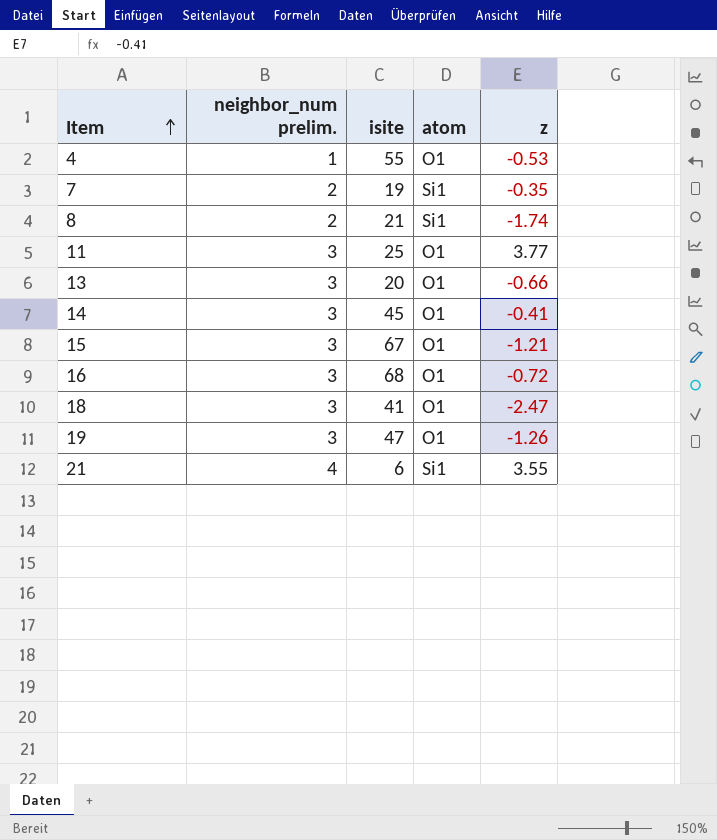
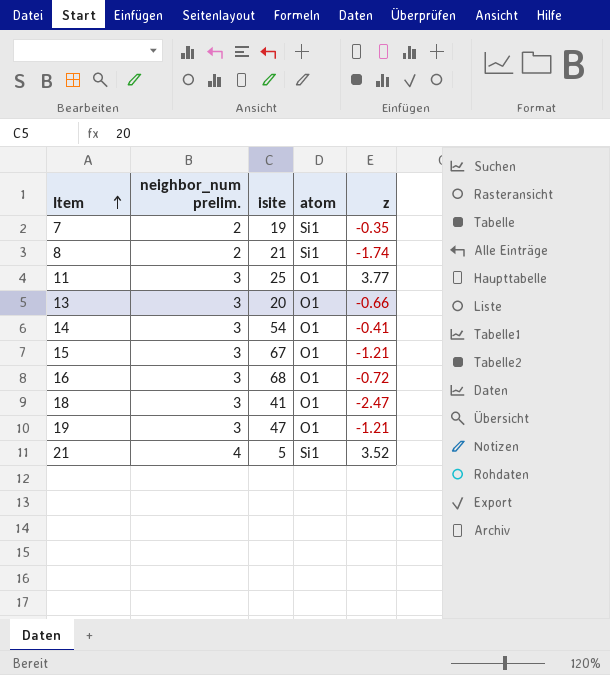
row 4: 1 | 55 | O1 | -0.53 -> none
14 | isite: 45 -> 54
19 | z: -1.26 -> -1.21
21 | isite: 6 -> 5
21 | z: 3.55 -> 3.52

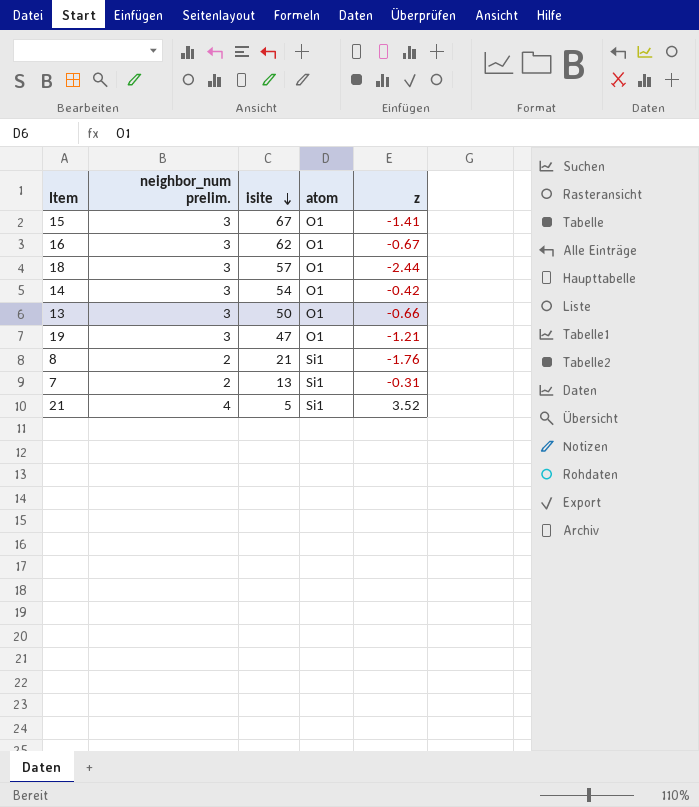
row order: Item ascending -> isite descending
row 11: 3 | 25 | O1 | 3.77 -> none
15 | z: -1.21 -> -1.41
16 | isite: 68 -> 62
16 | z: -0.72 -> -0.67
18 | isite: 41 -> 57
18 | z: -2.47 -> -2.44
14 | z: -0.41 -> -0.42
13 | isite: 20 -> 50
8 | z: -1.74 -> -1.76
7 | isite: 19 -> 13
7 | z: -0.35 -> -0.31

